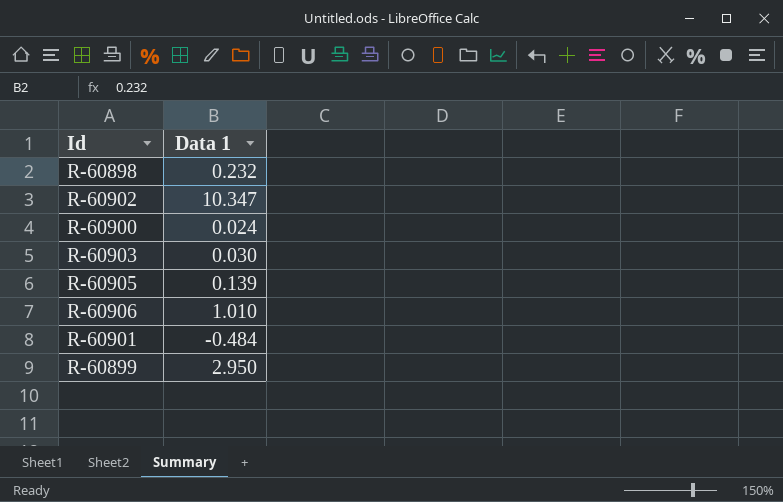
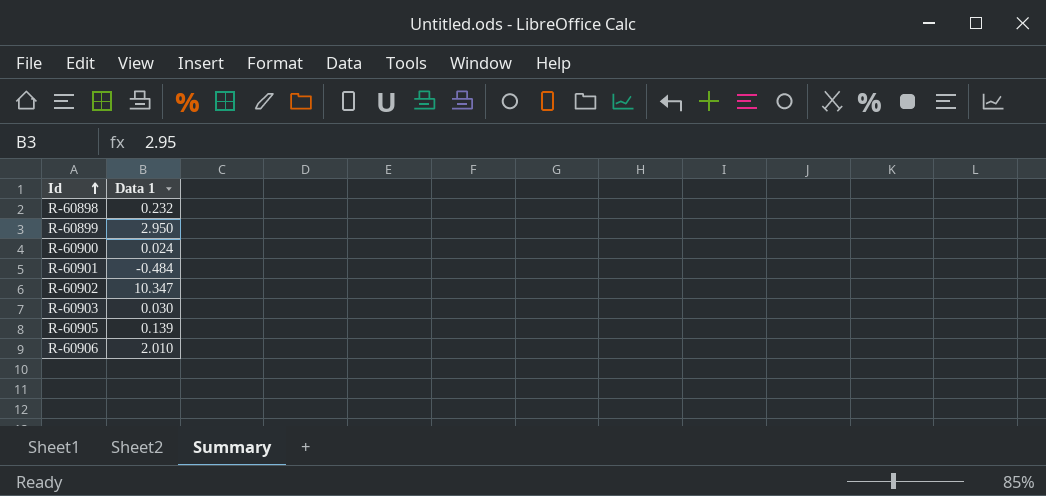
row order: none -> Id ascending
R-60906 | Data 1: 1.010 -> 2.010

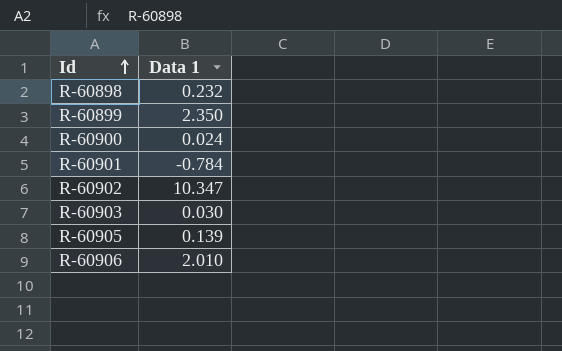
R-60899 | Data 1: 2.950 -> 2.350
R-60901 | Data 1: -0.484 -> -0.784

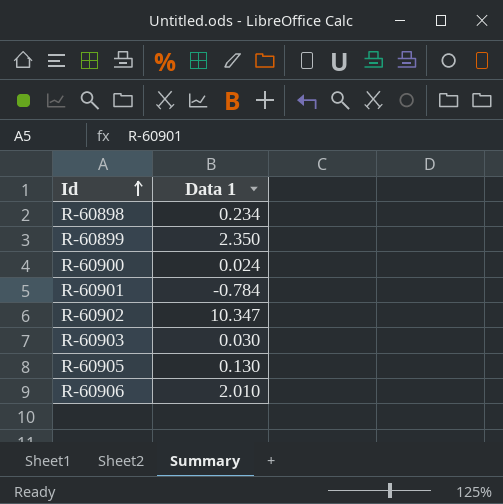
R-60898 | Data 1: 0.232 -> 0.234
R-60905 | Data 1: 0.139 -> 0.130

